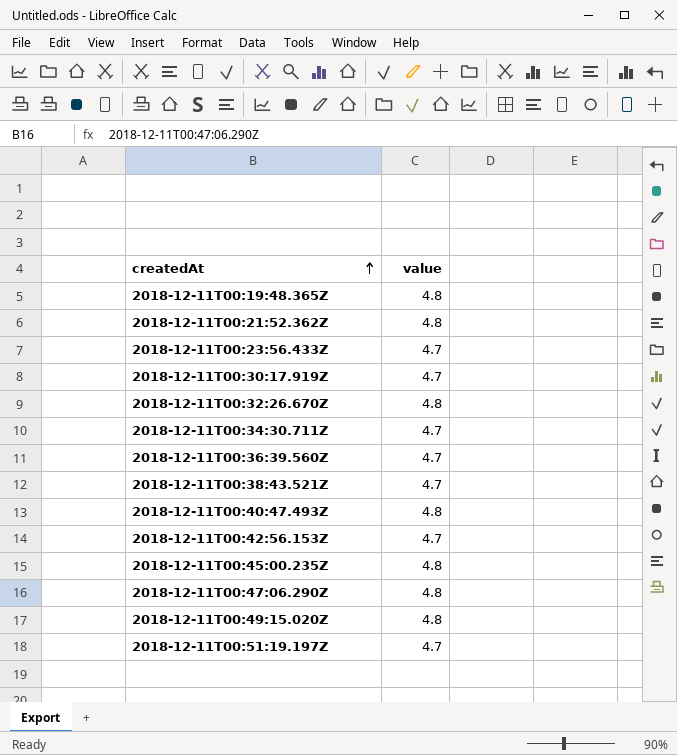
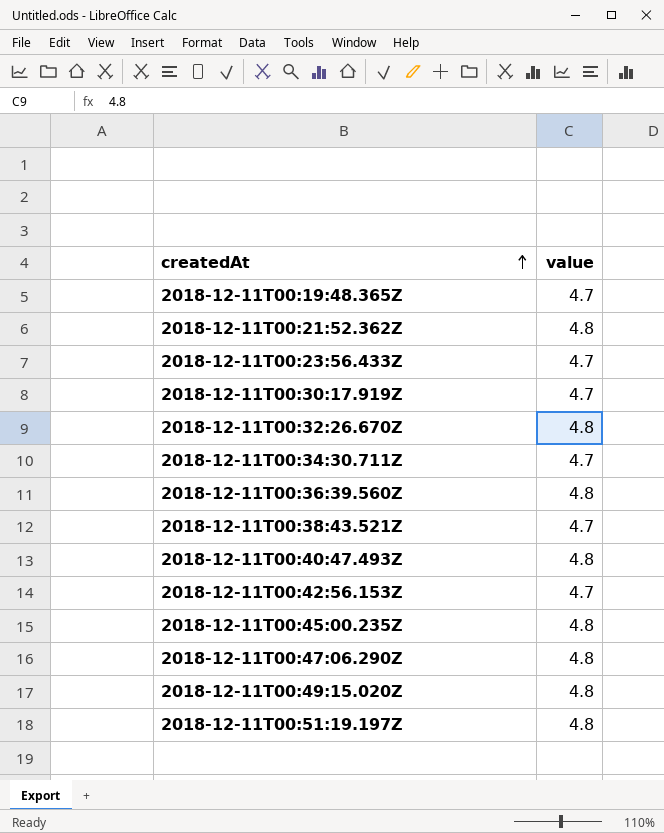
2018-12-11T00:19:48.365Z | value: 4.8 -> 4.7
2018-12-11T00:36:39.560Z | value: 4.7 -> 4.8
2018-12-11T00:51:19.197Z | value: 4.7 -> 4.8

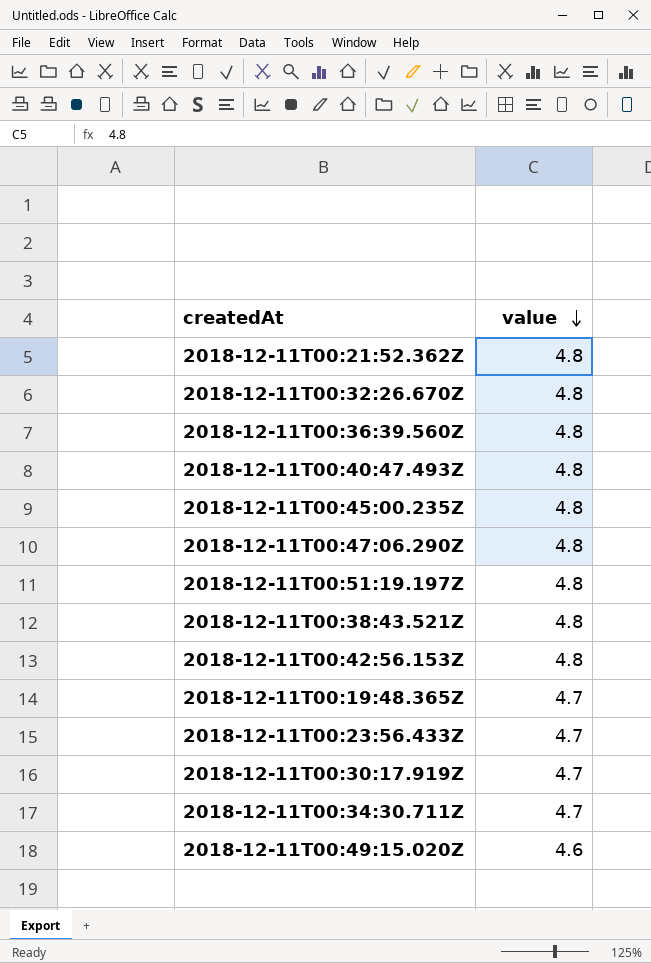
row order: createdAt ascending -> value descending
2018-12-11T00:38:43.521Z | value: 4.7 -> 4.8
2018-12-11T00:42:56.153Z | value: 4.7 -> 4.8
2018-12-11T00:49:15.020Z | value: 4.8 -> 4.6

